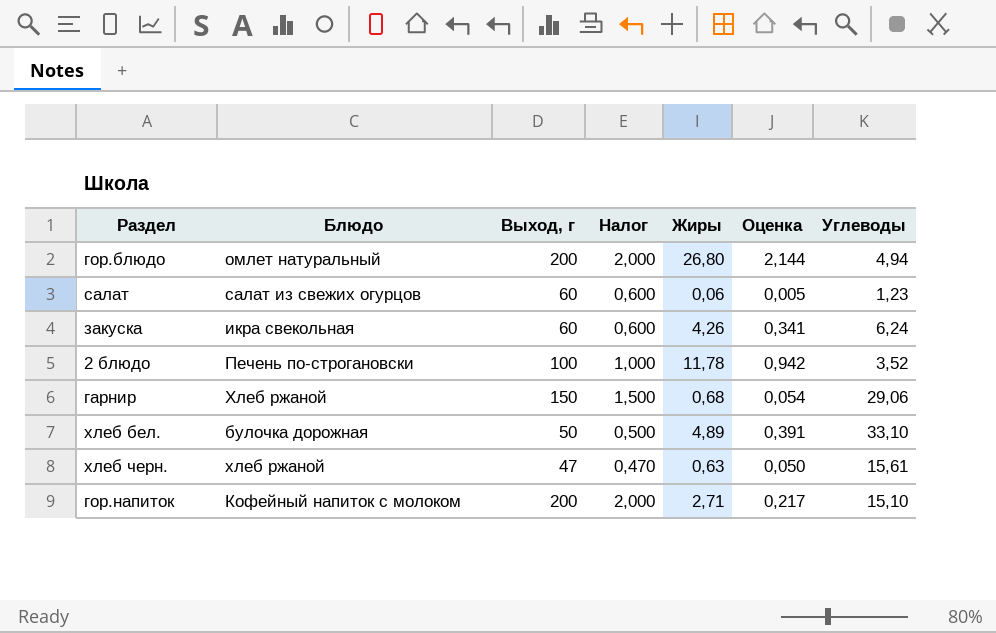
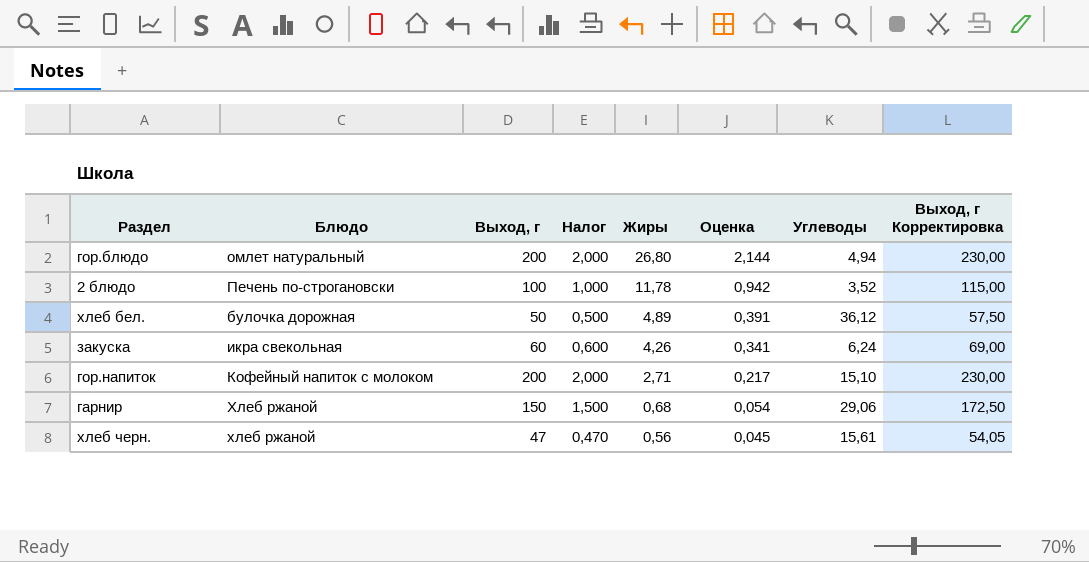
row order: none -> Жиры descending
column Выход, г Корректировка | formula: none -> [Выход, г] * 1,15
row салат: салат из свежих огурцов | 60 | 0,600 | 0,06 | 0,005 | 1,23 -> none
хлеб бел. | Углеводы: 33,10 -> 36,12
хлеб черн. | Жиры: 0,63 -> 0,56
хлеб черн. | Оценка: 0,050 -> 0,045

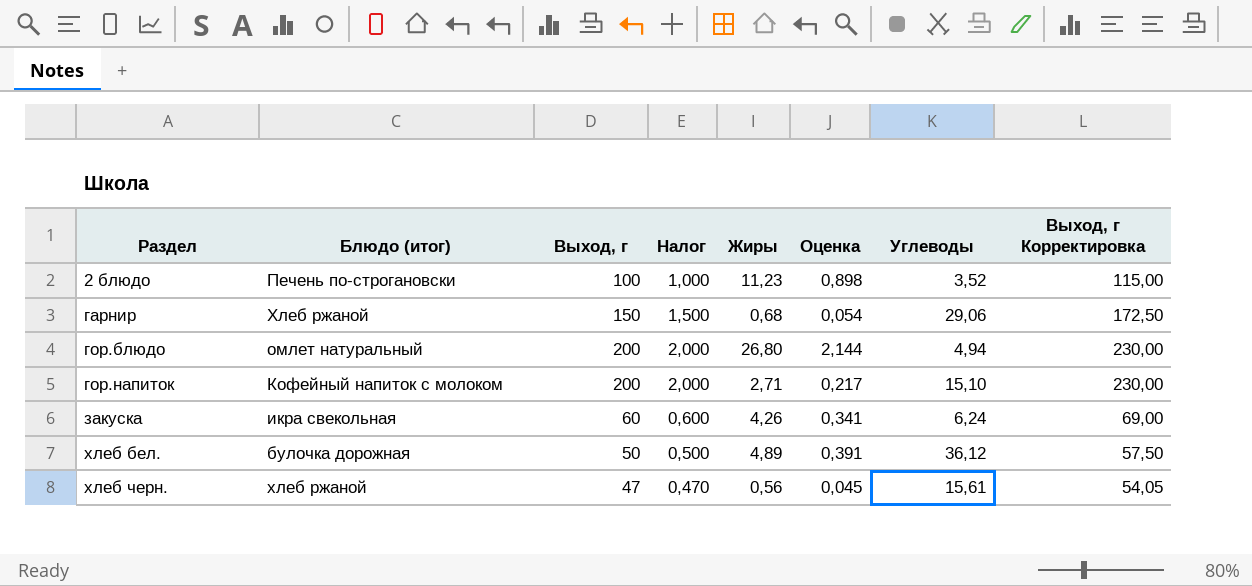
row order: Жиры descending -> Раздел ascending
column name: Блюдо -> Блюдо (итог)
2 блюдо | Жиры: 11,78 -> 11,23
2 блюдо | Оценка: 0,942 -> 0,898

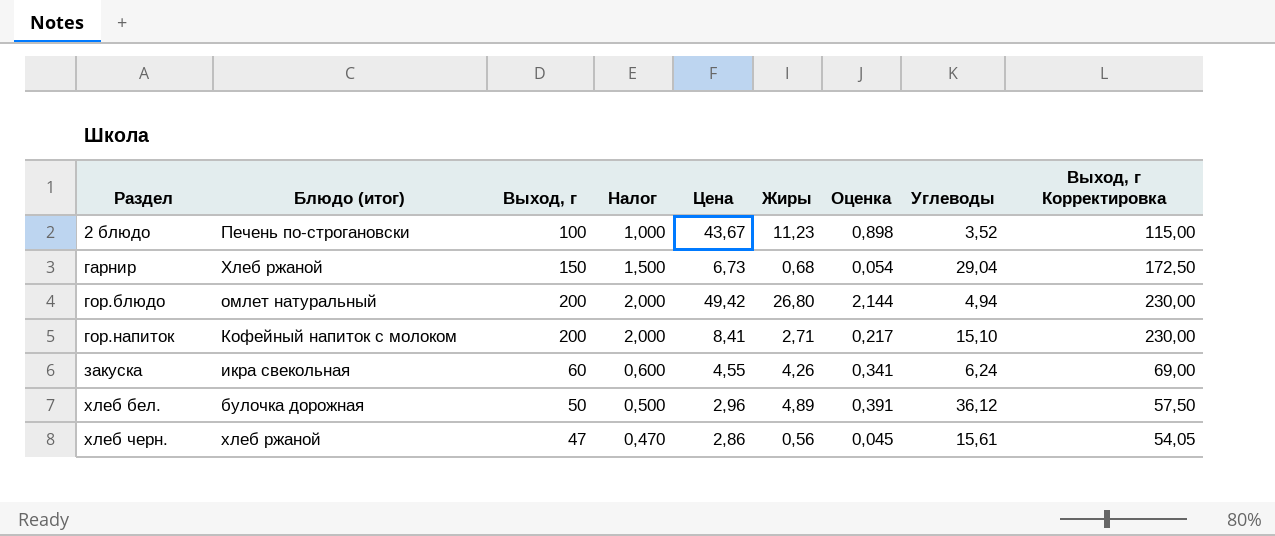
column Цена | position: none -> 5
гарнир | Углеводы: 29,06 -> 29,04

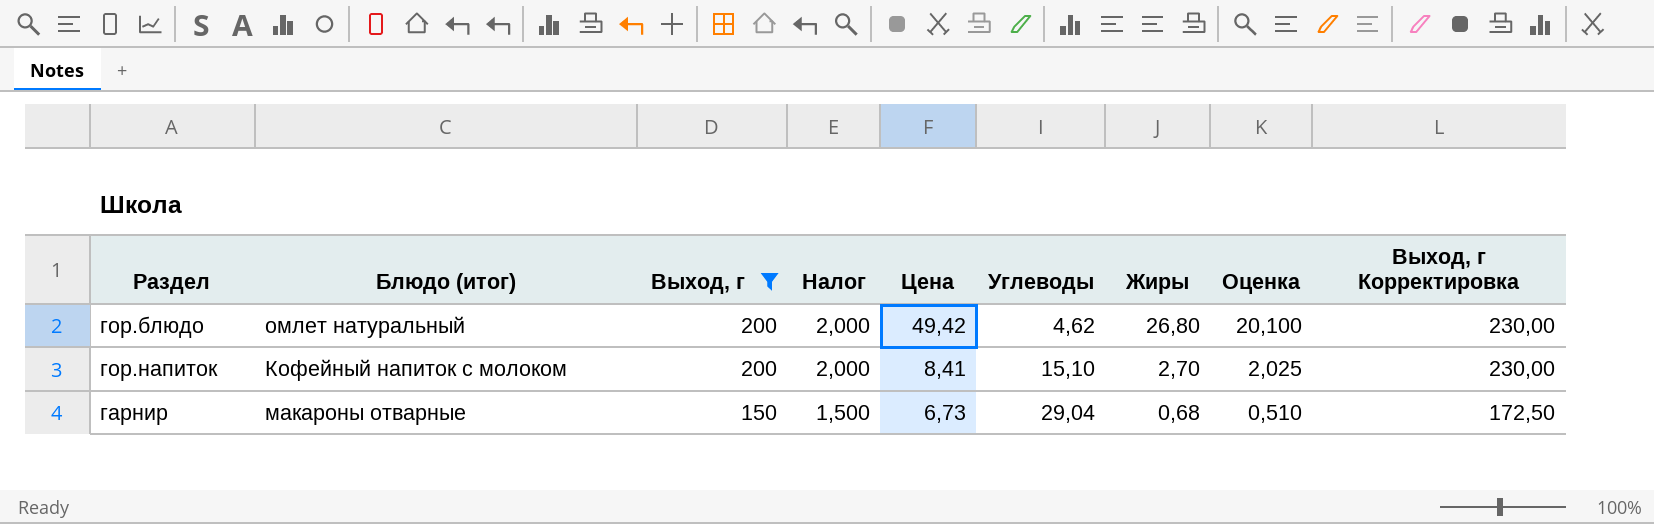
filter: none -> Выход, г >= 150
row order: Раздел ascending -> Выход, г descending
column Углеводы | position: 8 -> 6
column Оценка | formula: [Жиры] * 0,08 -> [Жиры] * 0,75
гор.блюдо | Углеводы: 4,94 -> 4,62
гор.напиток | Жиры: 2,71 -> 2,70
гарнир | Блюдо (итог): Хлеб ржаной -> макароны отварные

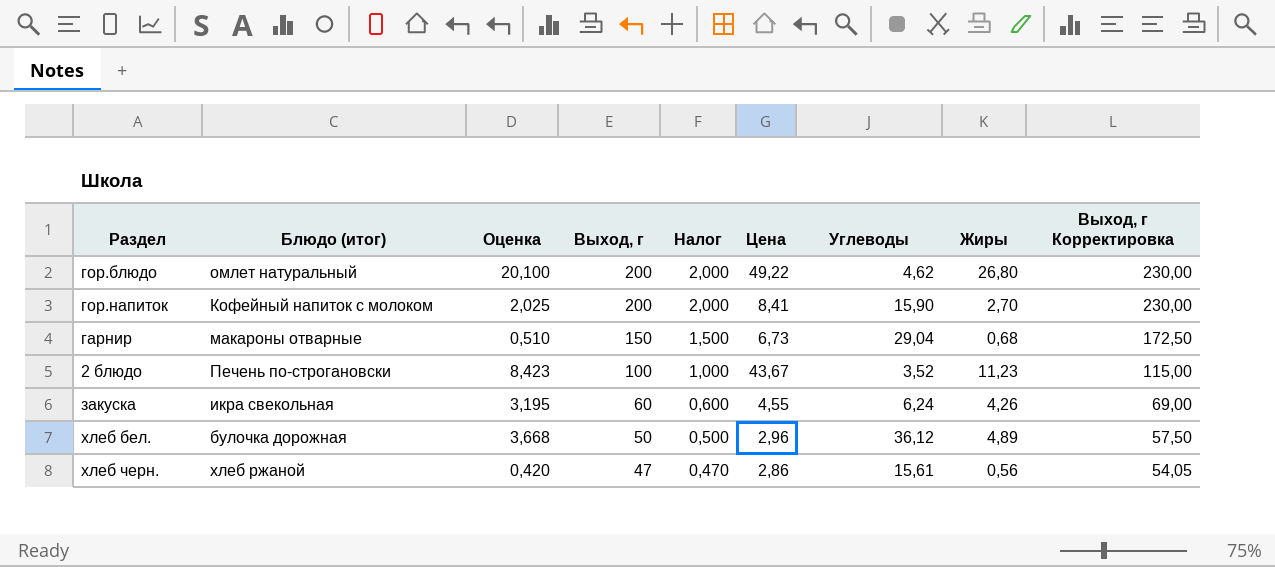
filter: Выход, г >= 150 -> none
column Оценка | position: 8 -> 3
гор.блюдо | Цена: 49,42 -> 49,22
гор.напиток | Углеводы: 15,10 -> 15,90

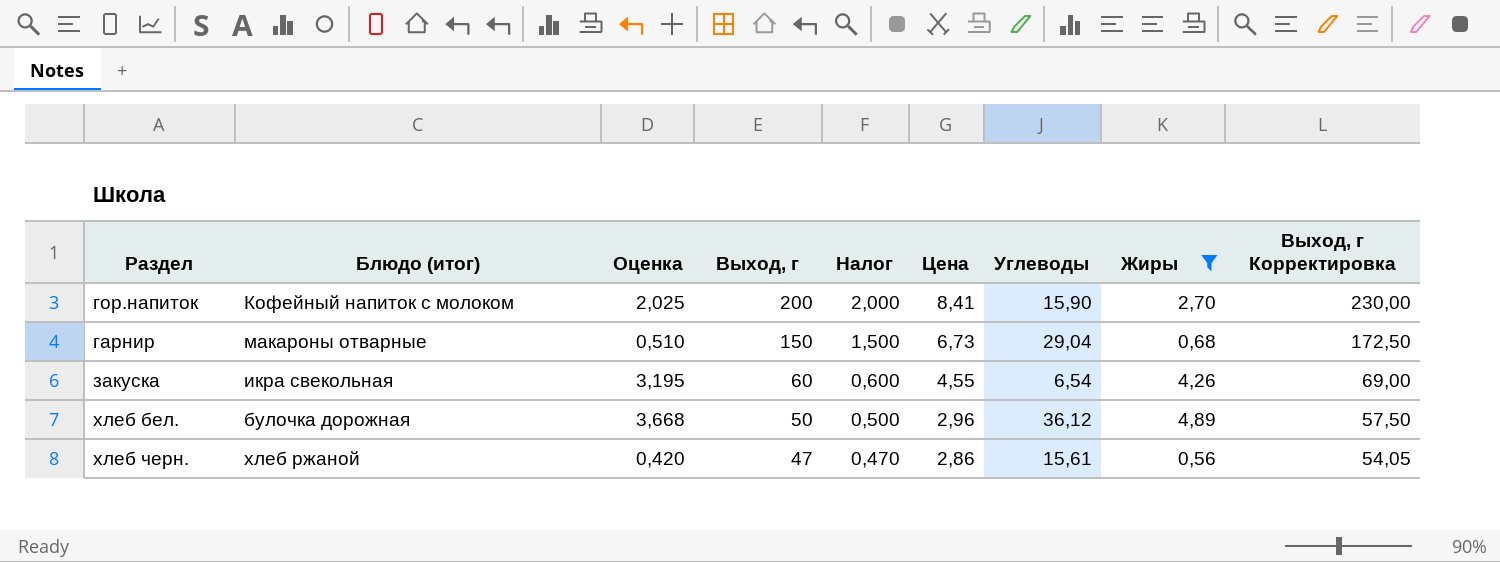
filter: none -> Жиры <= 4,89
закуска | Углеводы: 6,24 -> 6,54

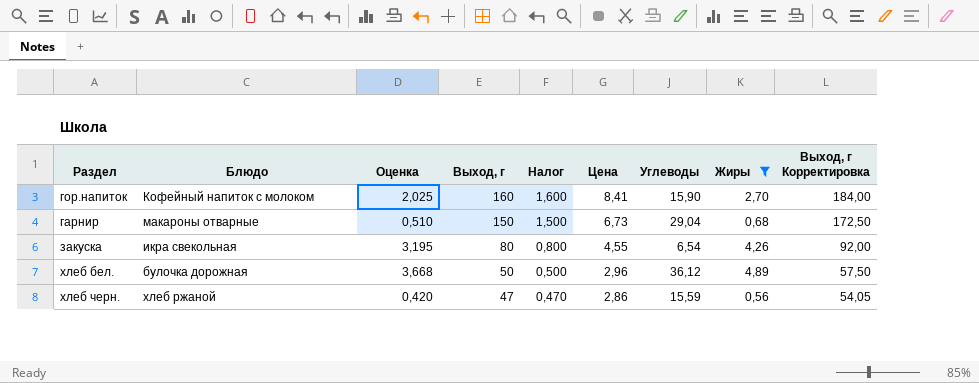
column name: Блюдо (итог) -> Блюдо
гор.напиток | Выход, г: 200 -> 160
гор.напиток | Налог: 2,000 -> 1,600
гор.напиток | Выход, г Корректировка: 230,00 -> 184,00
закуска | Выход, г: 60 -> 80
закуска | Налог: 0,600 -> 0,800
закуска | Выход, г Корректировка: 69,00 -> 92,00
хлеб черн. | Углеводы: 15,61 -> 15,59

